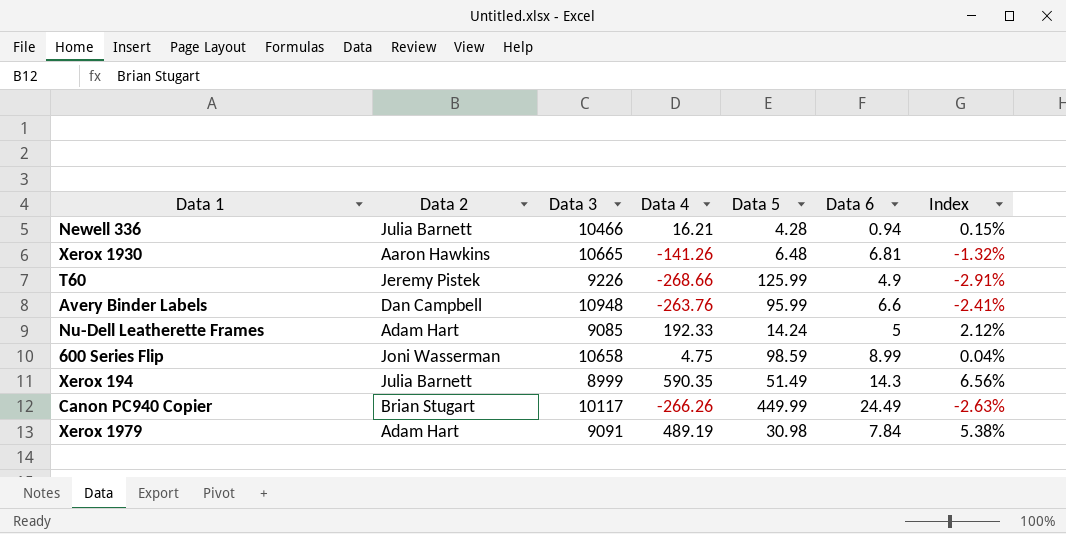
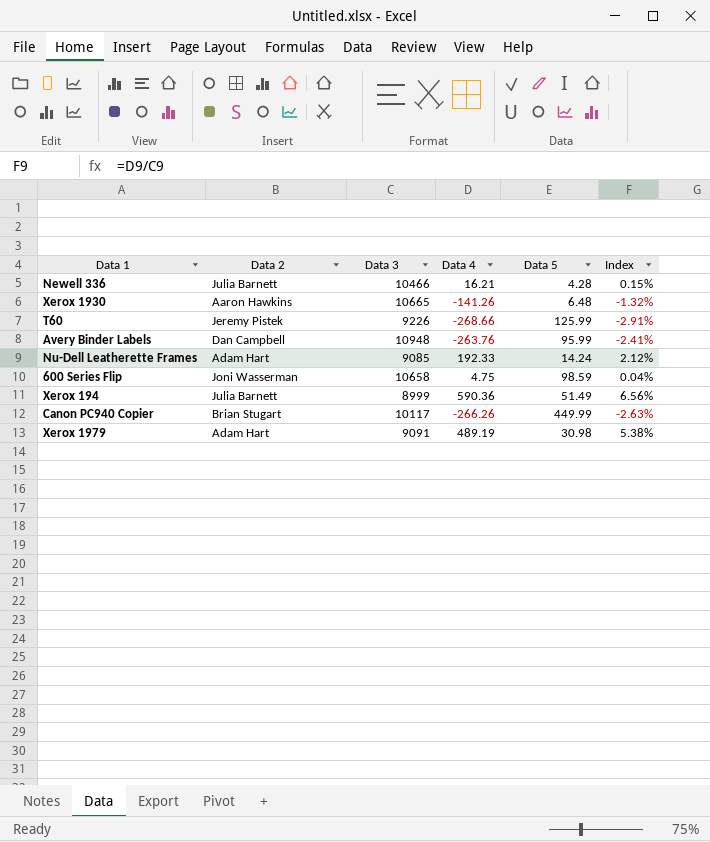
column Data 6 | position: 6 -> none
Xerox 194 | Data 4: 590.35 -> 590.36

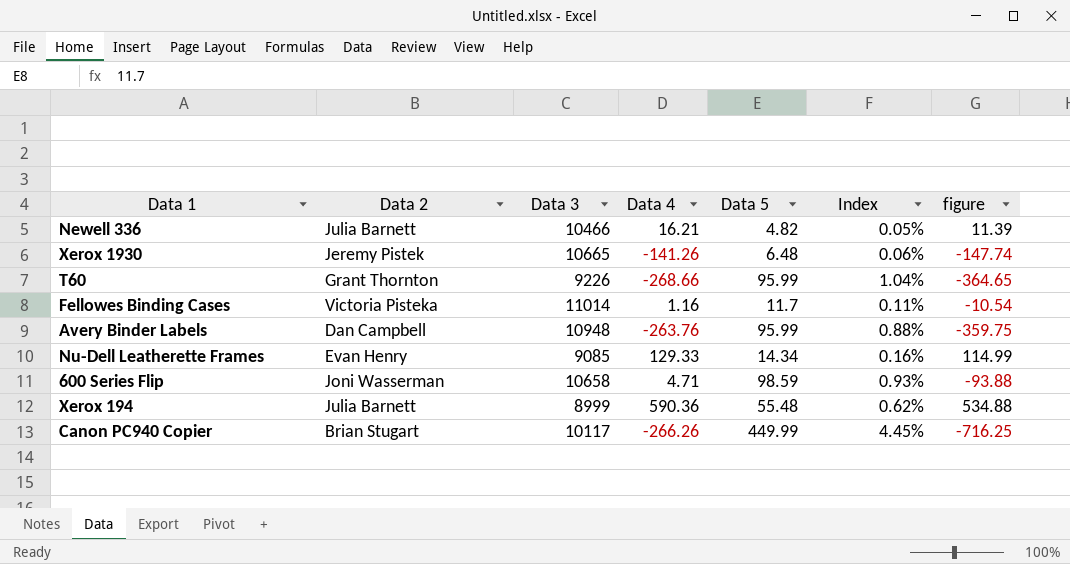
column Index | formula: [Data 4] / [Data 3] -> [Data 5] / [Data 3]
column figure | formula: none -> [Data 4] - [Data 5]
row Xerox 1979: Adam Hart | 9091 | 489.19 | 30.98 | 5.38% -> none
Newell 336 | Data 5: 4.28 -> 4.82
Xerox 1930 | Data 2: Aaron Hawkins -> Jeremy Pistek
T60 | Data 2: Jeremy Pistek -> Grant Thornton
T60 | Data 5: 125.99 -> 95.99
row Fellowes Binding Cases: none -> Victoria Pisteka | 11014 | 1.16 | 11.7 | 0.11% | -10.54
Nu-Dell Leatherette Frames | Data 2: Adam Hart -> Evan Henry
Nu-Dell Leatherette Frames | Data 4: 192.33 -> 129.33
Nu-Dell Leatherette Frames | Data 5: 14.24 -> 14.34
600 Series Flip | Data 4: 4.75 -> 4.71
Xerox 194 | Data 5: 51.49 -> 55.48

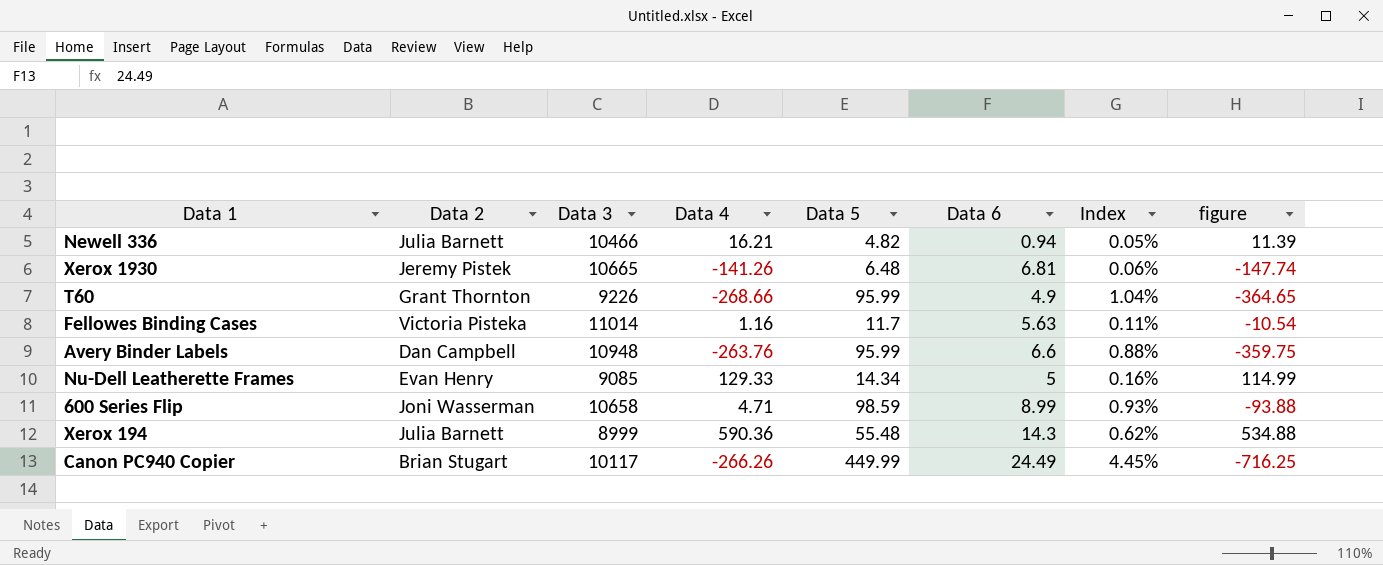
column Data 6 | position: none -> 6

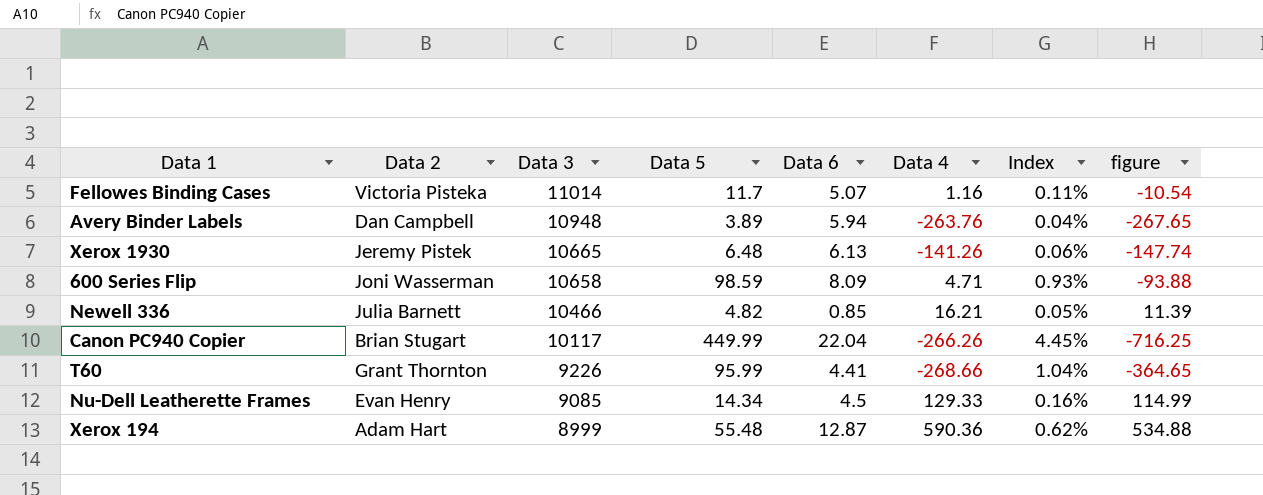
row order: none -> Data 3 descending
column Data 4 | position: 4 -> 6
Fellowes Binding Cases | Data 6: 5.63 -> 5.07
Avery Binder Labels | Data 5: 95.99 -> 3.89
Avery Binder Labels | Data 6: 6.6 -> 5.94
Avery Binder Labels | Index: 0.88% -> 0.04%
Avery Binder Labels | figure: -359.75 -> -267.65
Xerox 1930 | Data 6: 6.81 -> 6.13
600 Series Flip | Data 6: 8.99 -> 8.09
Newell 336 | Data 6: 0.94 -> 0.85
Canon PC940 Copier | Data 6: 24.49 -> 22.04
T60 | Data 6: 4.9 -> 4.41
Nu-Dell Leatherette Frames | Data 6: 5 -> 4.5
Xerox 194 | Data 2: Julia Barnett -> Adam Hart
Xerox 194 | Data 6: 14.3 -> 12.87

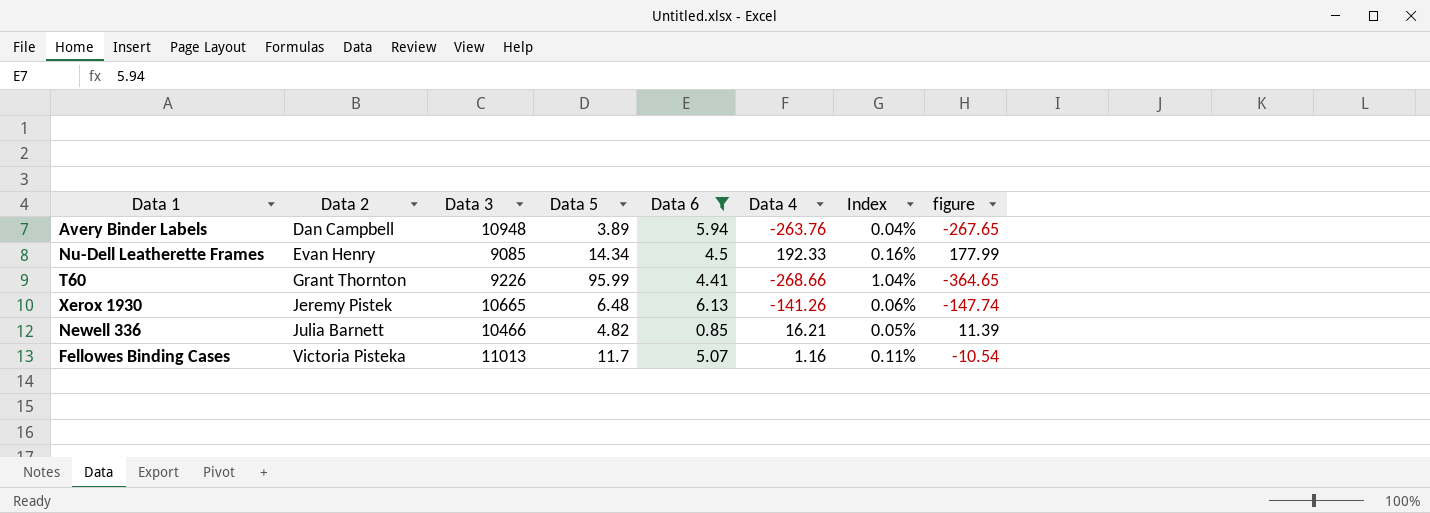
filter: none -> Data 6 <= 6.13
row order: Data 3 descending -> Data 2 ascending
Nu-Dell Leatherette Frames | Data 4: 129.33 -> 192.33
Nu-Dell Leatherette Frames | figure: 114.99 -> 177.99
Fellowes Binding Cases | Data 3: 11014 -> 11013

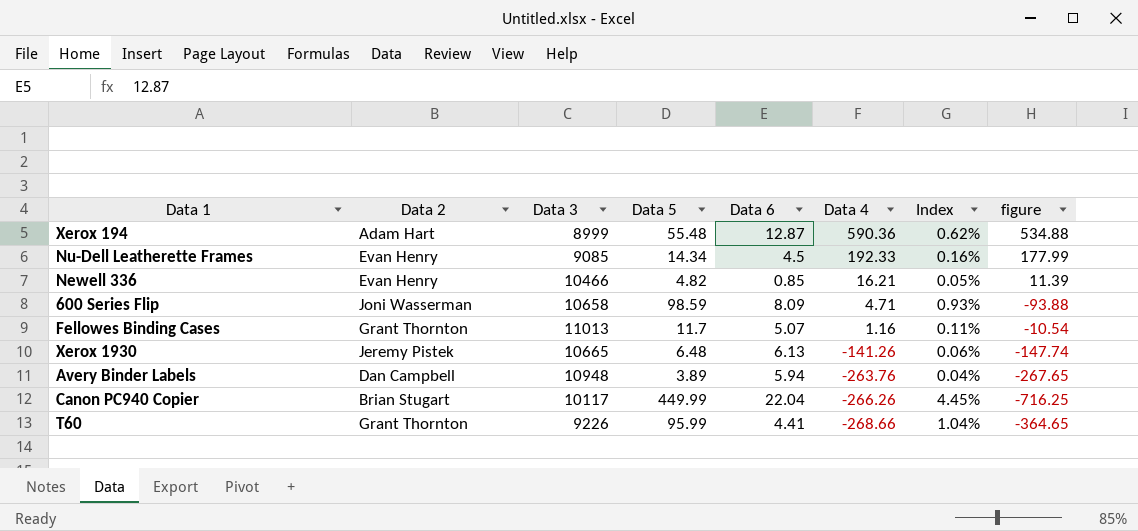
filter: Data 6 <= 6.13 -> none
row order: Data 2 ascending -> Data 4 descending
Newell 336 | Data 2: Julia Barnett -> Evan Henry
Fellowes Binding Cases | Data 2: Victoria Pisteka -> Grant Thornton

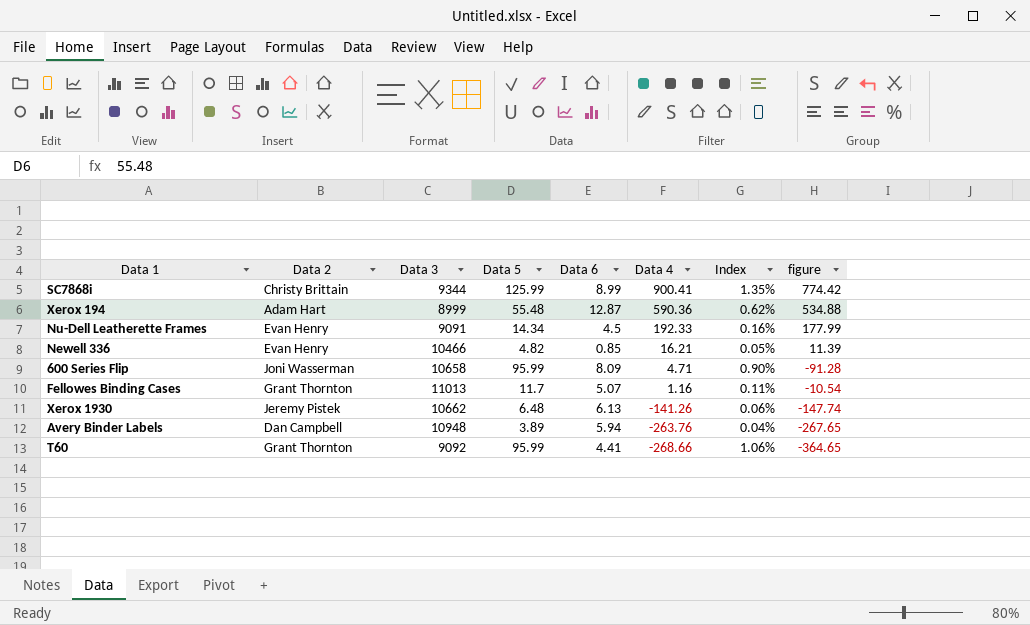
row Canon PC940 Copier: Brian Stugart | 10117 | 449.99 | 22.04 | -266.26 | 4.45% | -716.25 -> none
row SC7868i: none -> Christy Brittain | 9344 | 125.99 | 8.99 | 900.41 | 1.35% | 774.42
Nu-Dell Leatherette Frames | Data 3: 9085 -> 9091
600 Series Flip | Data 5: 98.59 -> 95.99
600 Series Flip | Index: 0.93% -> 0.90%
600 Series Flip | figure: -93.88 -> -91.28
Xerox 1930 | Data 3: 10665 -> 10662
T60 | Data 3: 9226 -> 9092
T60 | Index: 1.04% -> 1.06%

